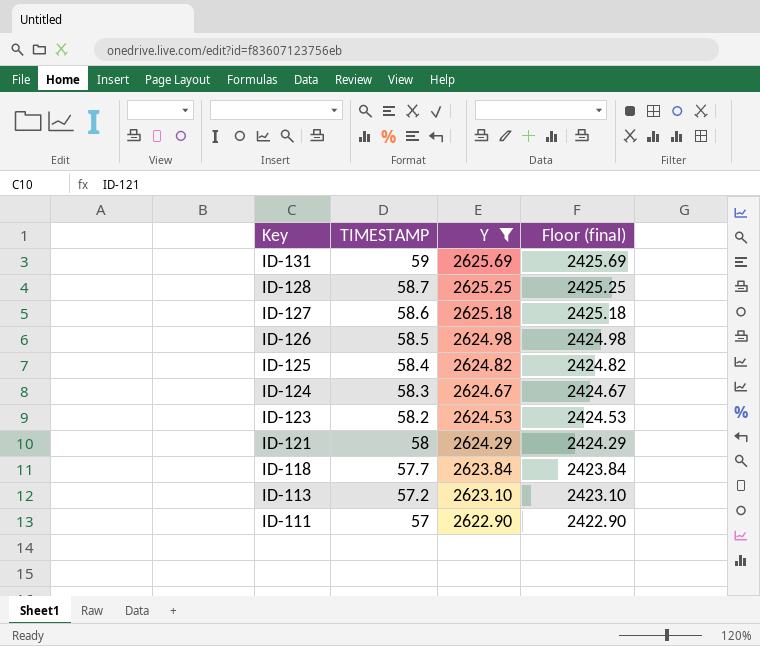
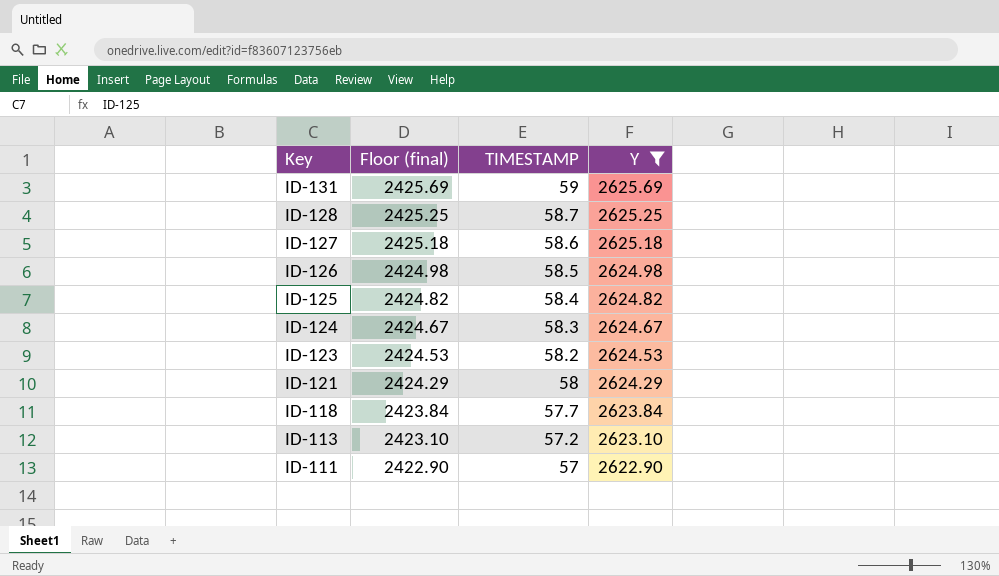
column Floor (final) | position: 4 -> 2

